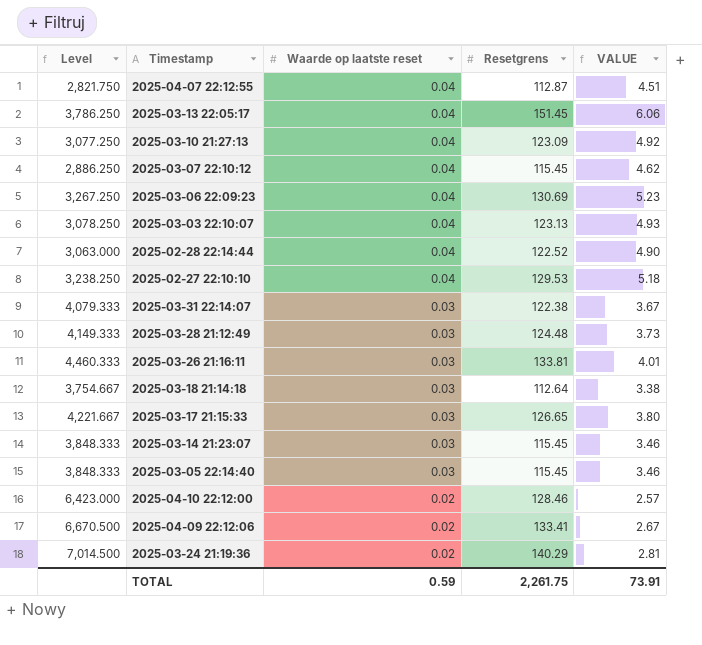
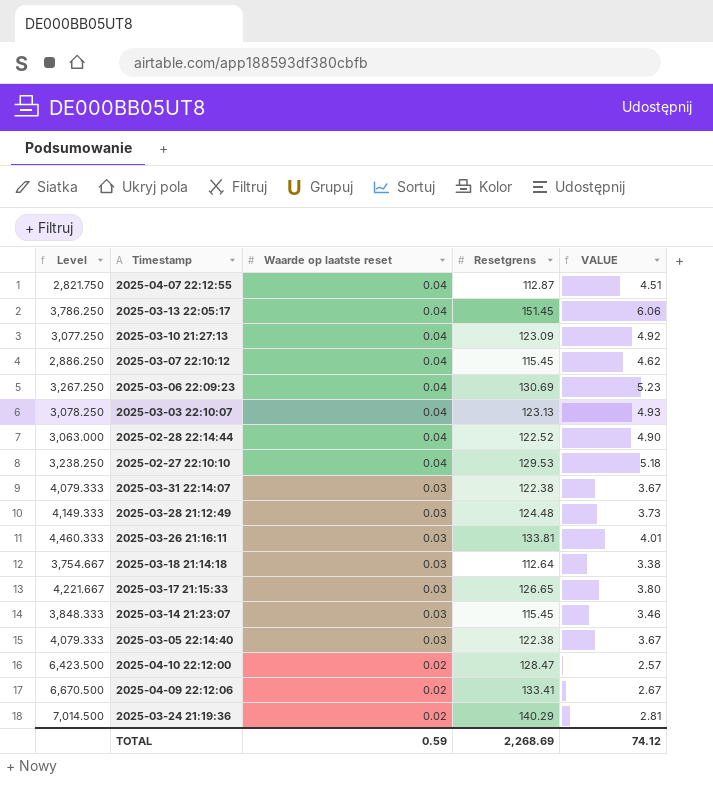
2025-03-05 22:14:40 | Level: 3,848.333 -> 4,079.333
2025-03-05 22:14:40 | Resetgrens: 115.45 -> 122.38
2025-03-05 22:14:40 | VALUE: 3.46 -> 3.67
2025-04-10 22:12:00 | Level: 6,423.000 -> 6,423.500
2025-04-10 22:12:00 | Resetgrens: 128.46 -> 128.47
TOTAL | Resetgrens: 2,261.75 -> 2,268.69
TOTAL | VALUE: 73.91 -> 74.12

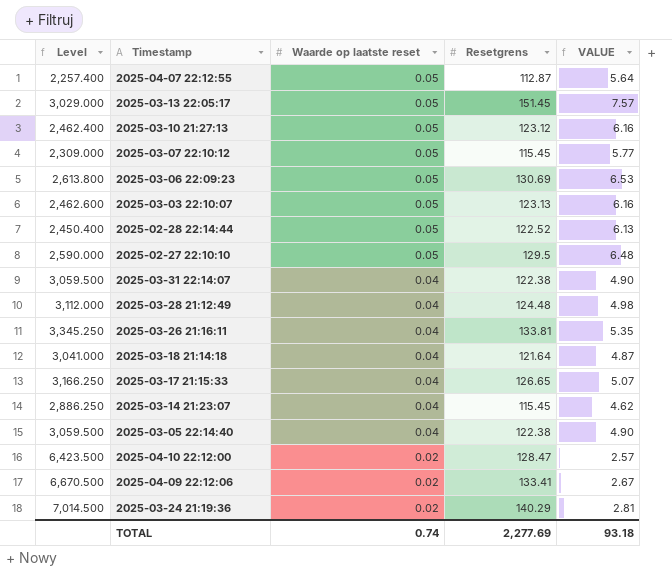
2025-04-07 22:12:55 | Level: 2,821.750 -> 2,257.400
2025-04-07 22:12:55 | Waarde op laatste reset: 0.04 -> 0.05
2025-04-07 22:12:55 | VALUE: 4.51 -> 5.64
2025-03-13 22:05:17 | Level: 3,786.250 -> 3,029.000
2025-03-13 22:05:17 | Waarde op laatste reset: 0.04 -> 0.05
2025-03-13 22:05:17 | VALUE: 6.06 -> 7.57
2025-03-10 21:27:13 | Level: 3,077.250 -> 2,462.400
2025-03-10 21:27:13 | Waarde op laatste reset: 0.04 -> 0.05
2025-03-10 21:27:13 | Resetgrens: 123.09 -> 123.12
2025-03-10 21:27:13 | VALUE: 4.92 -> 6.16
2025-03-07 22:10:12 | Level: 2,886.250 -> 2,309.000
2025-03-07 22:10:12 | Waarde op laatste reset: 0.04 -> 0.05
2025-03-07 22:10:12 | VALUE: 4.62 -> 5.77
2025-03-06 22:09:23 | Level: 3,267.250 -> 2,613.800
2025-03-06 22:09:23 | Waarde op laatste reset: 0.04 -> 0.05
2025-03-06 22:09:23 | VALUE: 5.23 -> 6.53
2025-03-03 22:10:07 | Level: 3,078.250 -> 2,462.600
2025-03-03 22:10:07 | Waarde op laatste reset: 0.04 -> 0.05
2025-03-03 22:10:07 | VALUE: 4.93 -> 6.16
2025-02-28 22:14:44 | Level: 3,063.000 -> 2,450.400
2025-02-28 22:14:44 | Waarde op laatste reset: 0.04 -> 0.05
2025-02-28 22:14:44 | VALUE: 4.90 -> 6.13
2025-02-27 22:10:10 | Level: 3,238.250 -> 2,590.000
2025-02-27 22:10:10 | Waarde op laatste reset: 0.04 -> 0.05
2025-02-27 22:10:10 | Resetgrens: 129.53 -> 129.5
2025-02-27 22:10:10 | VALUE: 5.18 -> 6.48
2025-03-31 22:14:07 | Level: 4,079.333 -> 3,059.500
2025-03-31 22:14:07 | Waarde op laatste reset: 0.03 -> 0.04
2025-03-31 22:14:07 | VALUE: 3.67 -> 4.90
2025-03-28 21:12:49 | Level: 4,149.333 -> 3,112.000
2025-03-28 21:12:49 | Waarde op laatste reset: 0.03 -> 0.04
2025-03-28 21:12:49 | VALUE: 3.73 -> 4.98
2025-03-26 21:16:11 | Level: 4,460.333 -> 3,345.250
2025-03-26 21:16:11 | Waarde op laatste reset: 0.03 -> 0.04
2025-03-26 21:16:11 | VALUE: 4.01 -> 5.35
2025-03-18 21:14:18 | Level: 3,754.667 -> 3,041.000
2025-03-18 21:14:18 | Waarde op laatste reset: 0.03 -> 0.04
2025-03-18 21:14:18 | Resetgrens: 112.64 -> 121.64
2025-03-18 21:14:18 | VALUE: 3.38 -> 4.87
2025-03-17 21:15:33 | Level: 4,221.667 -> 3,166.250
2025-03-17 21:15:33 | Waarde op laatste reset: 0.03 -> 0.04
2025-03-17 21:15:33 | VALUE: 3.80 -> 5.07
2025-03-14 21:23:07 | Level: 3,848.333 -> 2,886.250
2025-03-14 21:23:07 | Waarde op laatste reset: 0.03 -> 0.04
2025-03-14 21:23:07 | VALUE: 3.46 -> 4.62
2025-03-05 22:14:40 | Level: 4,079.333 -> 3,059.500
2025-03-05 22:14:40 | Waarde op laatste reset: 0.03 -> 0.04
2025-03-05 22:14:40 | VALUE: 3.67 -> 4.90
TOTAL | Waarde op laatste reset: 0.59 -> 0.74
TOTAL | Resetgrens: 2,268.69 -> 2,277.69
TOTAL | VALUE: 74.12 -> 93.18

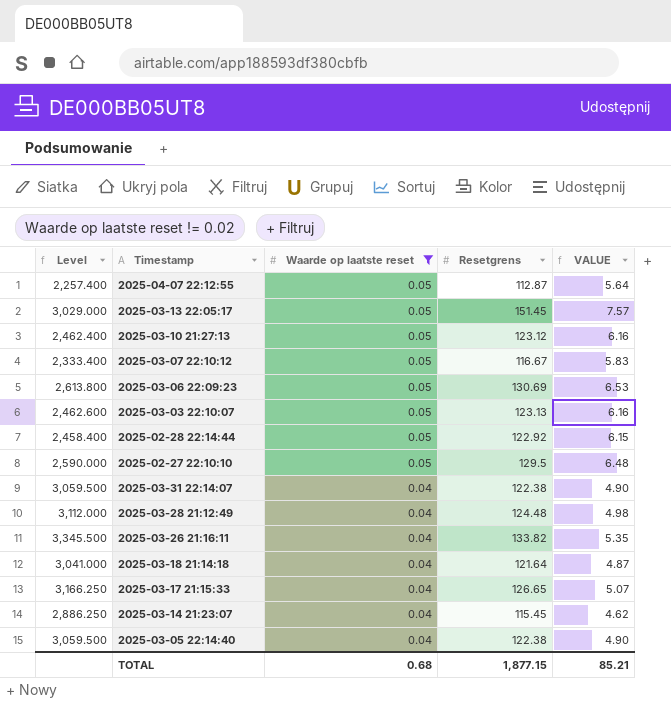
filter: none -> Waarde op laatste reset != 0.02
2025-03-07 22:10:12 | Level: 2,309.000 -> 2,333.400
2025-03-07 22:10:12 | Resetgrens: 115.45 -> 116.67
2025-03-07 22:10:12 | VALUE: 5.77 -> 5.83
2025-02-28 22:14:44 | Level: 2,450.400 -> 2,458.400
2025-02-28 22:14:44 | Resetgrens: 122.52 -> 122.92
2025-02-28 22:14:44 | VALUE: 6.13 -> 6.15
2025-03-26 21:16:11 | Level: 3,345.250 -> 3,345.500
2025-03-26 21:16:11 | Resetgrens: 133.81 -> 133.82
TOTAL | Waarde op laatste reset: 0.74 -> 0.68
TOTAL | Resetgrens: 2,277.69 -> 1,877.15
TOTAL | VALUE: 93.18 -> 85.21

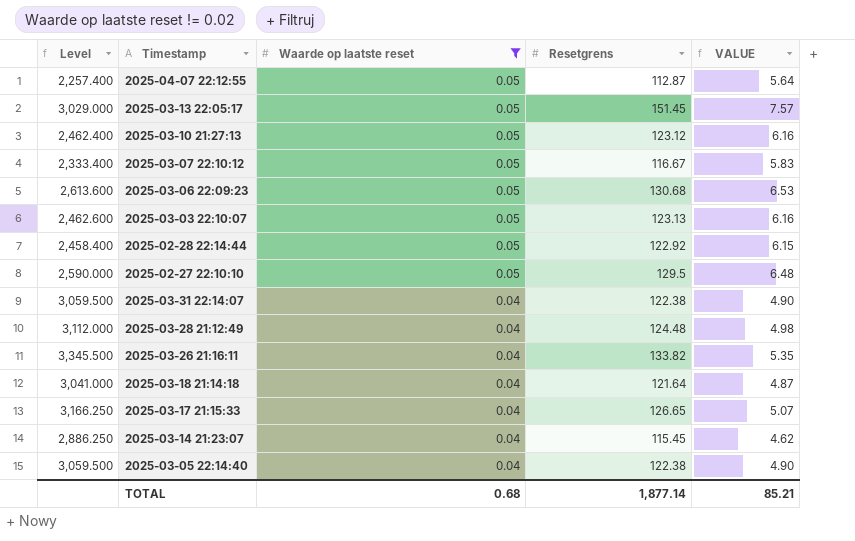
2025-03-06 22:09:23 | Level: 2,613.800 -> 2,613.600
2025-03-06 22:09:23 | Resetgrens: 130.69 -> 130.68
TOTAL | Resetgrens: 1,877.15 -> 1,877.14

